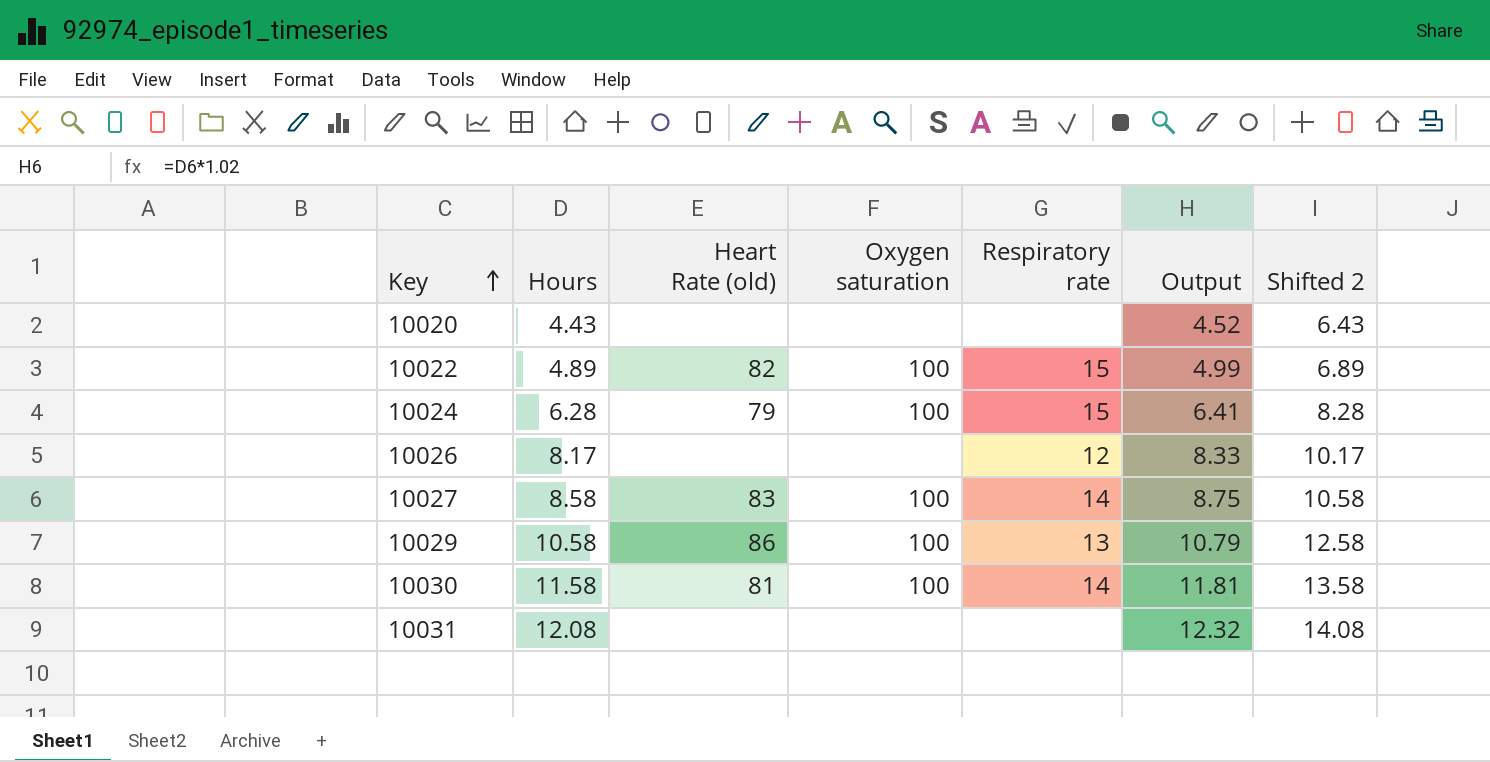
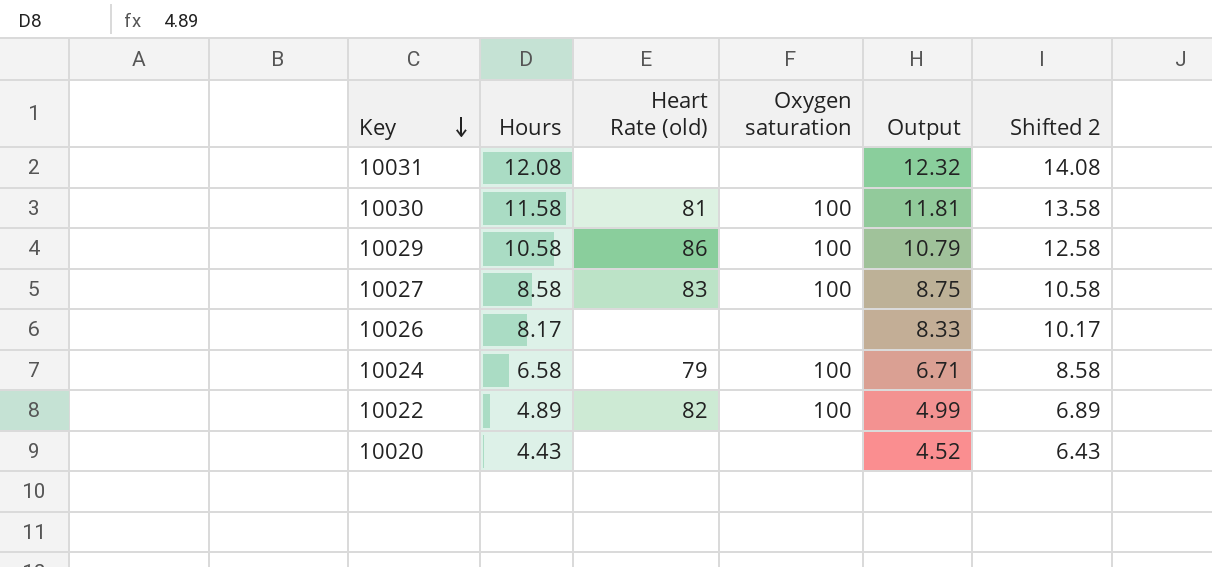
row order: Key ascending -> Key descending
column Respiratory rate | position: 5 -> none
10024 | Hours: 6.28 -> 6.58
10024 | Output: 6.41 -> 6.71
10024 | Shifted 2: 8.28 -> 8.58

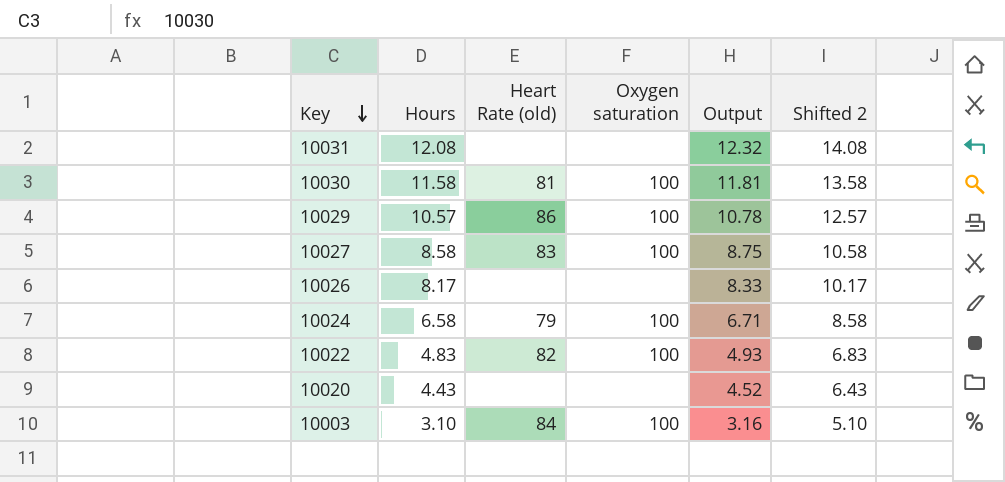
10029 | Hours: 10.58 -> 10.57
10029 | Output: 10.79 -> 10.78
10029 | Shifted 2: 12.58 -> 12.57
10022 | Hours: 4.89 -> 4.83
10022 | Output: 4.99 -> 4.93
10022 | Shifted 2: 6.89 -> 6.83
row 10003: none -> 3.10 | 84 | 100 | 3.16 | 5.10

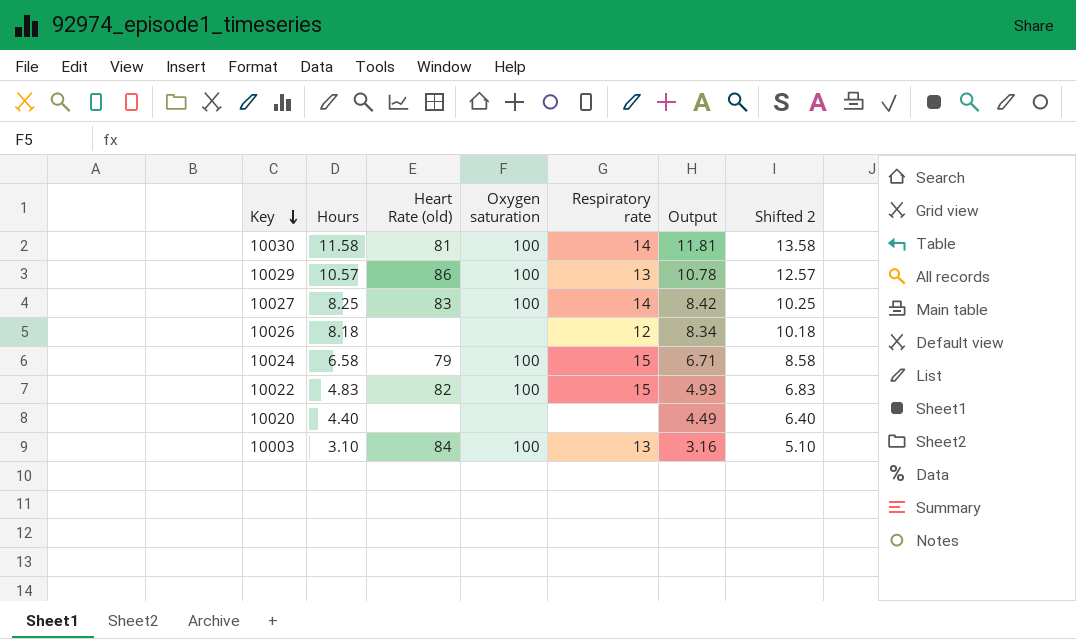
column Respiratory rate | position: none -> 5
row 10031: 12.08 | none | none | 12.32 | 14.08 -> none
10027 | Hours: 8.58 -> 8.25
10027 | Output: 8.75 -> 8.42
10027 | Shifted 2: 10.58 -> 10.25
10026 | Hours: 8.17 -> 8.18
10026 | Output: 8.33 -> 8.34
10026 | Shifted 2: 10.17 -> 10.18
10020 | Hours: 4.43 -> 4.40
10020 | Output: 4.52 -> 4.49
10020 | Shifted 2: 6.43 -> 6.40

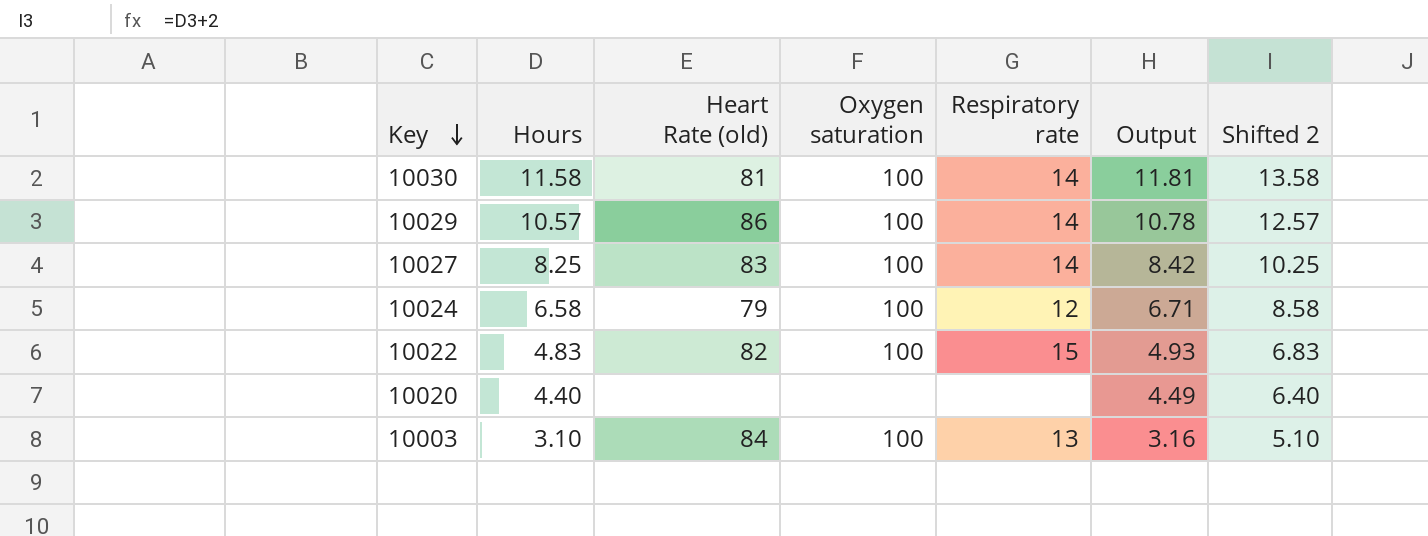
row 10026: 8.18 | none | none | 12 | 8.34 | 10.18 -> none
10029 | Respiratory rate: 13 -> 14
10024 | Respiratory rate: 15 -> 12

